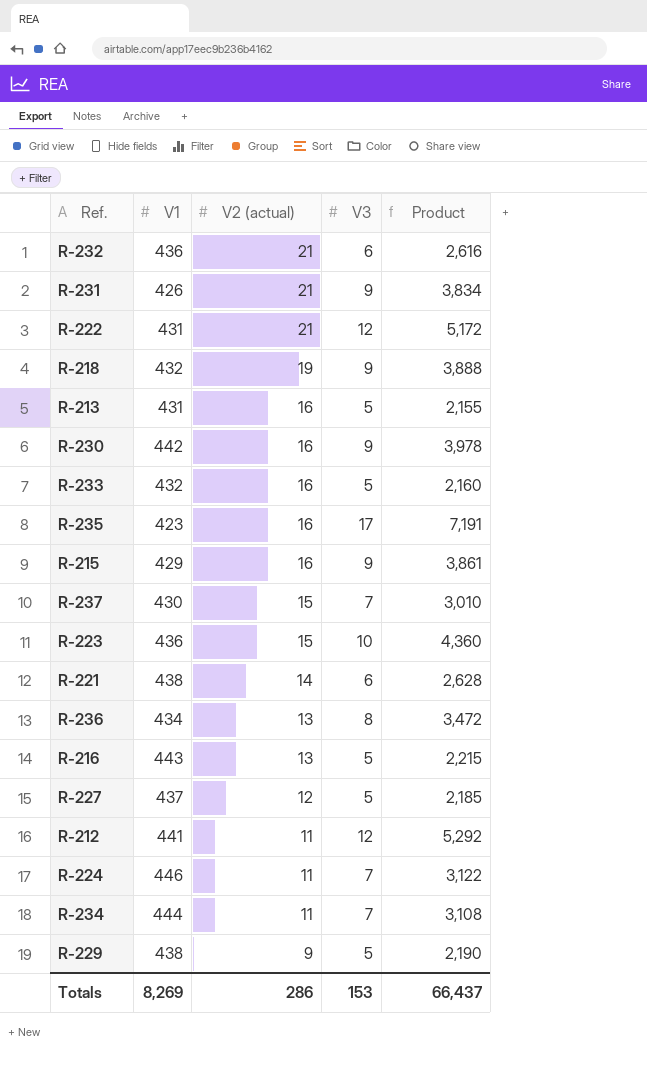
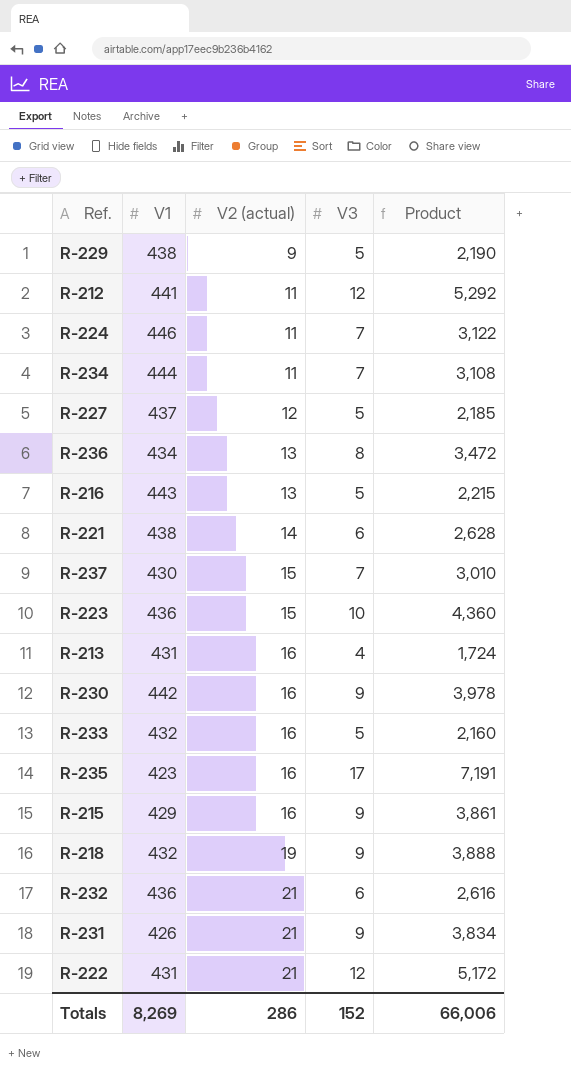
row order: V2 (actual) descending -> V2 (actual) ascending
R-213 | V3: 5 -> 4
R-213 | Product: 2,155 -> 1,724
Totals | V3: 153 -> 152
Totals | Product: 66,437 -> 66,006

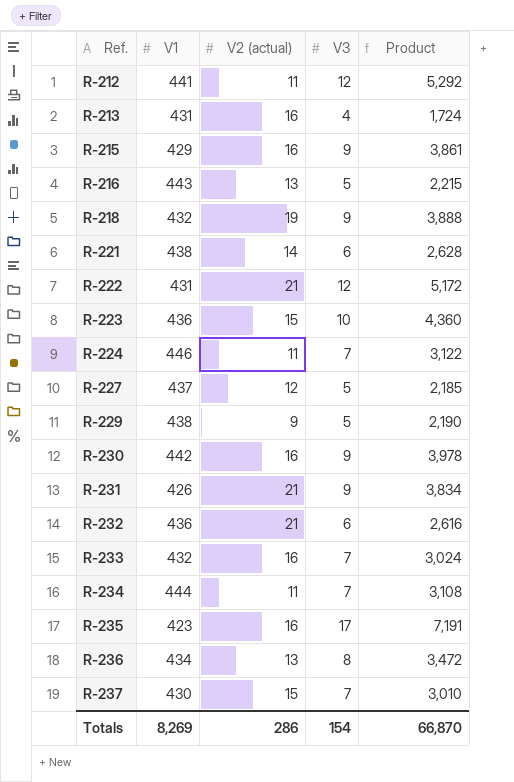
row order: V2 (actual) ascending -> Ref. ascending
R-233 | V3: 5 -> 7
R-233 | Product: 2,160 -> 3,024
Totals | V3: 152 -> 154
Totals | Product: 66,006 -> 66,870

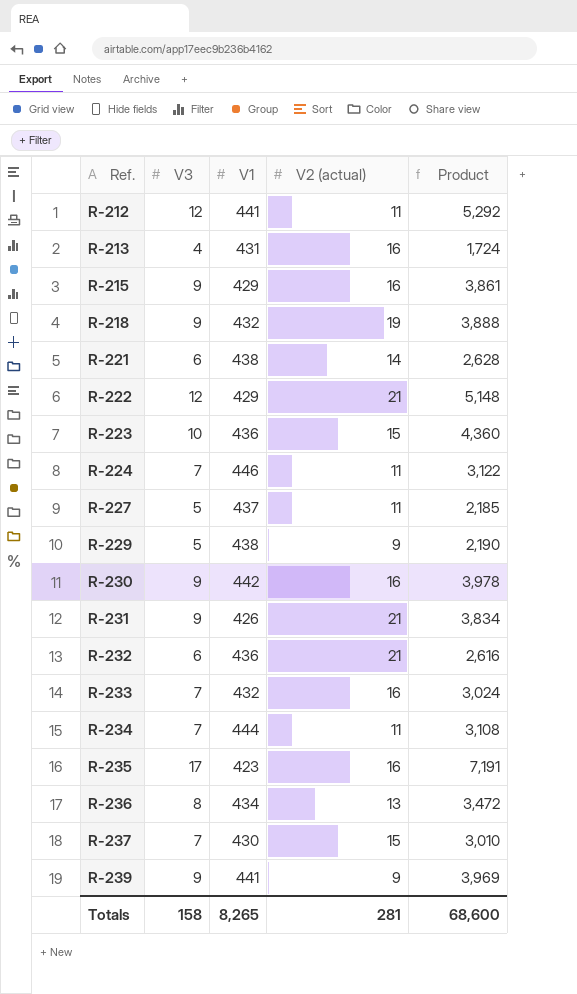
column V3 | position: 4 -> 2
row R-216: 443 | 13 | 5 | 2,215 -> none
R-222 | V1: 431 -> 429
R-222 | Product: 5,172 -> 5,148
R-227 | V2 (actual): 12 -> 11
row R-239: none -> 9 | 441 | 9 | 3,969
Totals | V3: 154 -> 158
Totals | V1: 8,269 -> 8,265
Totals | V2 (actual): 286 -> 281
Totals | Product: 66,870 -> 68,600

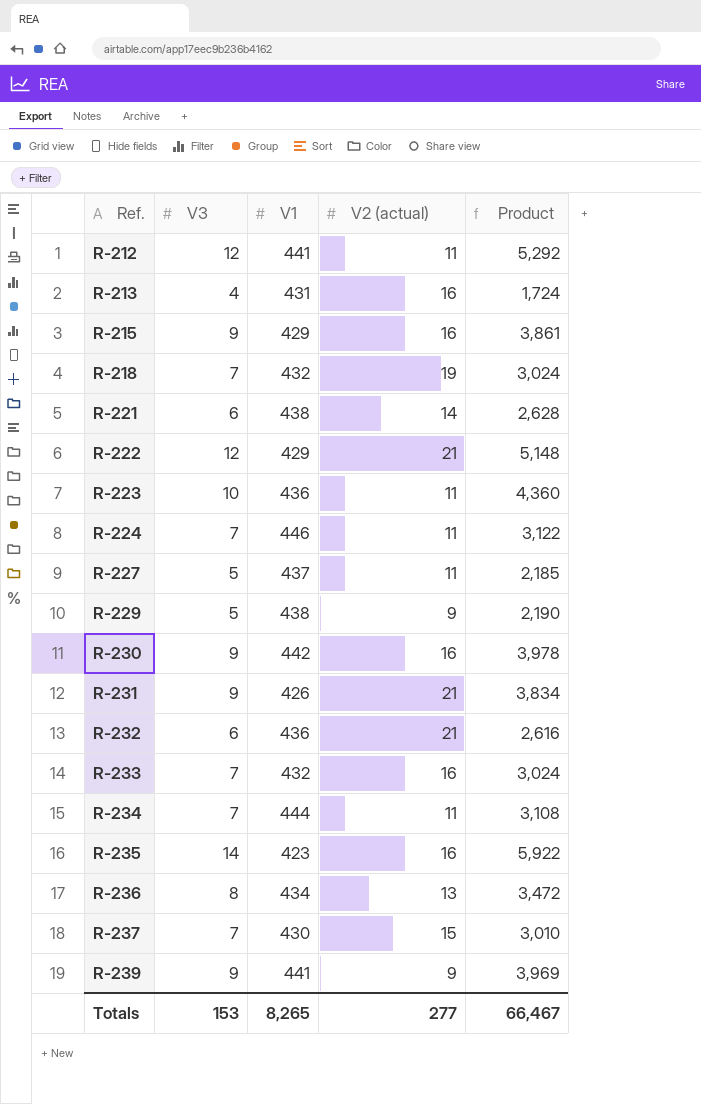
R-218 | V3: 9 -> 7
R-218 | Product: 3,888 -> 3,024
R-223 | V2 (actual): 15 -> 11
R-235 | V3: 17 -> 14
R-235 | Product: 7,191 -> 5,922
Totals | V3: 158 -> 153
Totals | V2 (actual): 281 -> 277
Totals | Product: 68,600 -> 66,467

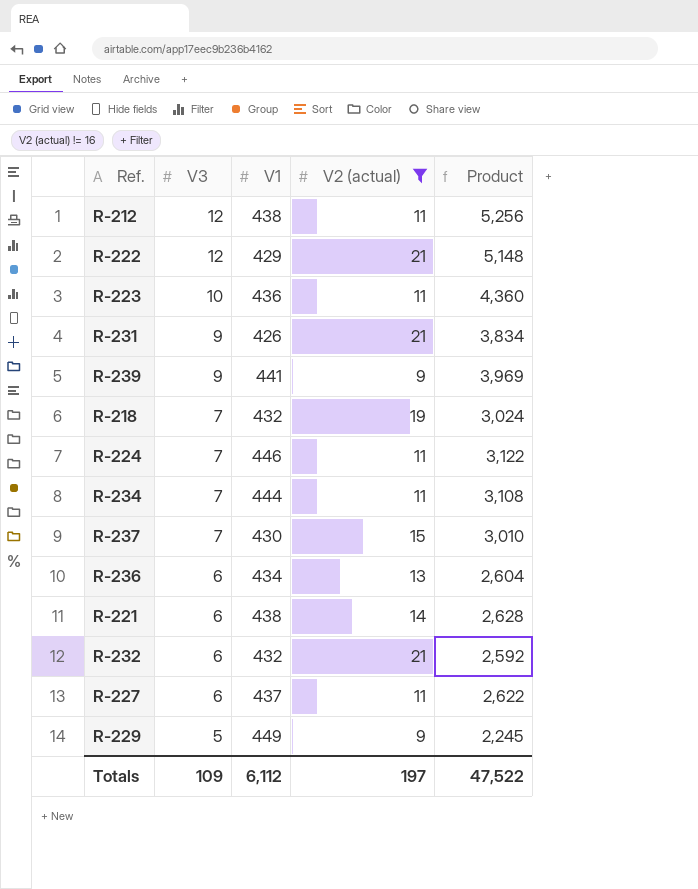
filter: none -> V2 (actual) != 16
row order: Ref. ascending -> V3 descending
R-212 | V1: 441 -> 438
R-212 | Product: 5,292 -> 5,256
R-236 | V3: 8 -> 6
R-236 | Product: 3,472 -> 2,604
R-232 | V1: 436 -> 432
R-232 | Product: 2,616 -> 2,592
R-227 | V3: 5 -> 6
R-227 | Product: 2,185 -> 2,622
R-229 | V1: 438 -> 449
R-229 | Product: 2,190 -> 2,245
Totals | V3: 153 -> 109
Totals | V1: 8,265 -> 6,112
Totals | V2 (actual): 277 -> 197
Totals | Product: 66,467 -> 47,522

